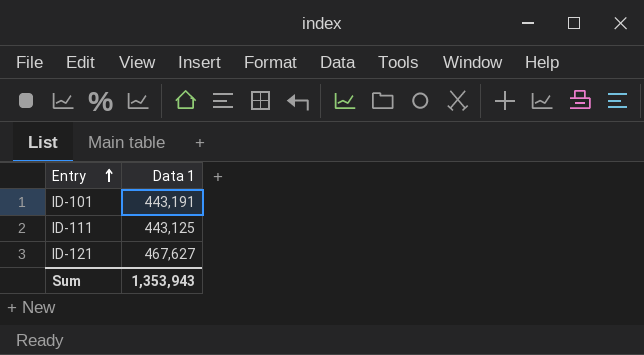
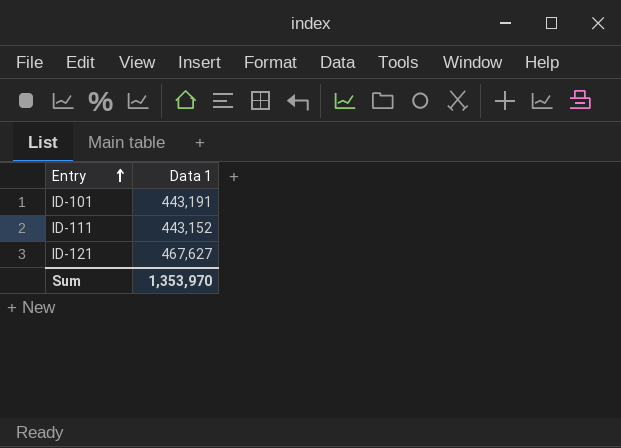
ID-111 | Data 1: 443,125 -> 443,152
Sum | Data 1: 1,353,943 -> 1,353,970

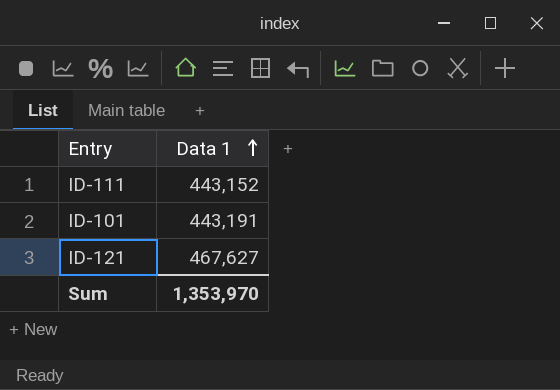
row order: Entry ascending -> Data 1 ascending

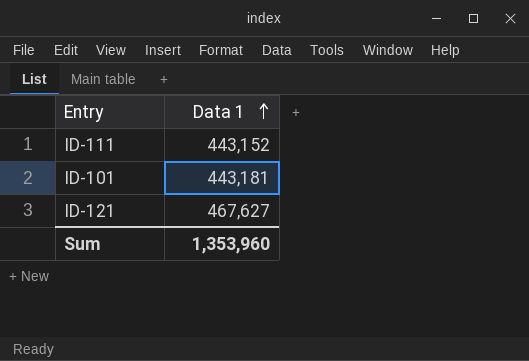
ID-101 | Data 1: 443,191 -> 443,181
Sum | Data 1: 1,353,970 -> 1,353,960

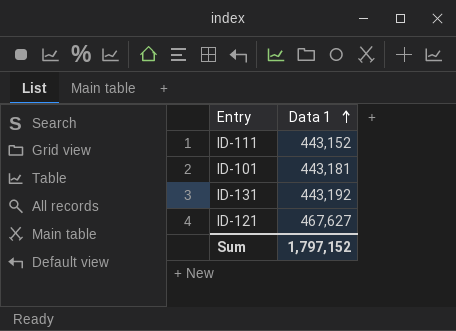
row ID-131: none -> 443,192
Sum | Data 1: 1,353,960 -> 1,797,152

